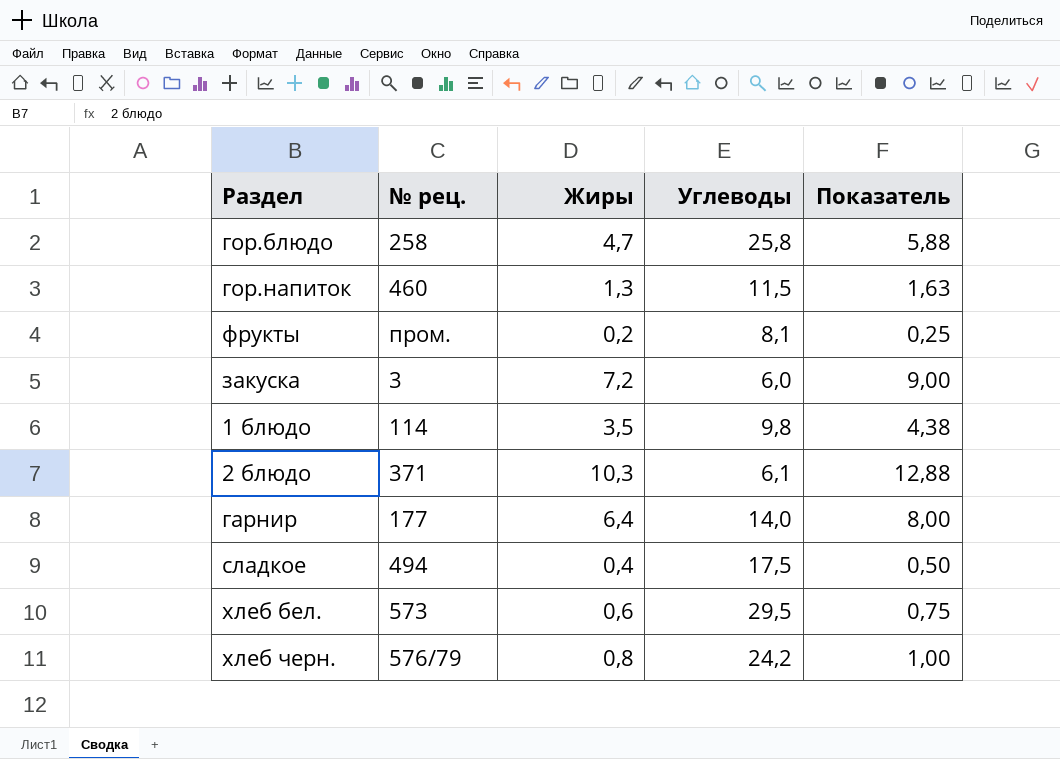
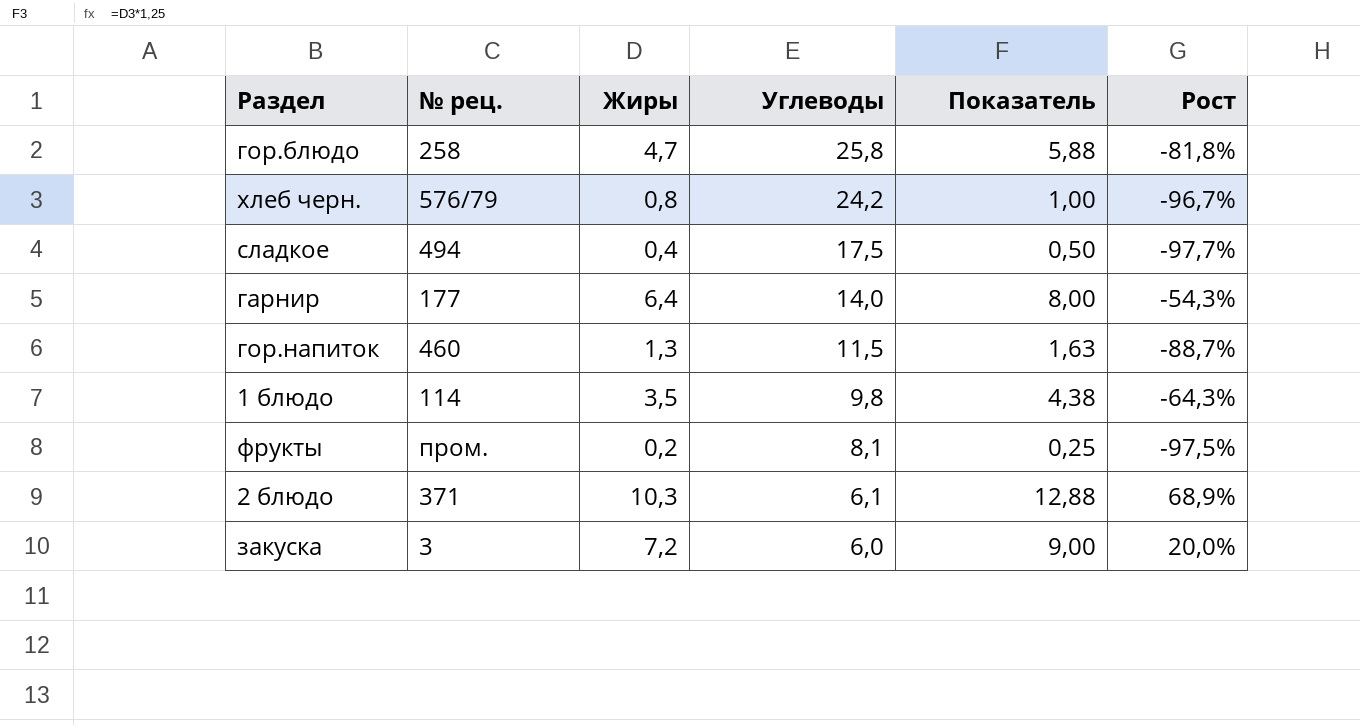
row order: none -> Углеводы descending
column Рост | formula: none -> ([Жиры] - [Углеводы]) / [Углеводы]
row хлеб бел.: 573 | 0,6 | 29,5 | 0,75 -> none

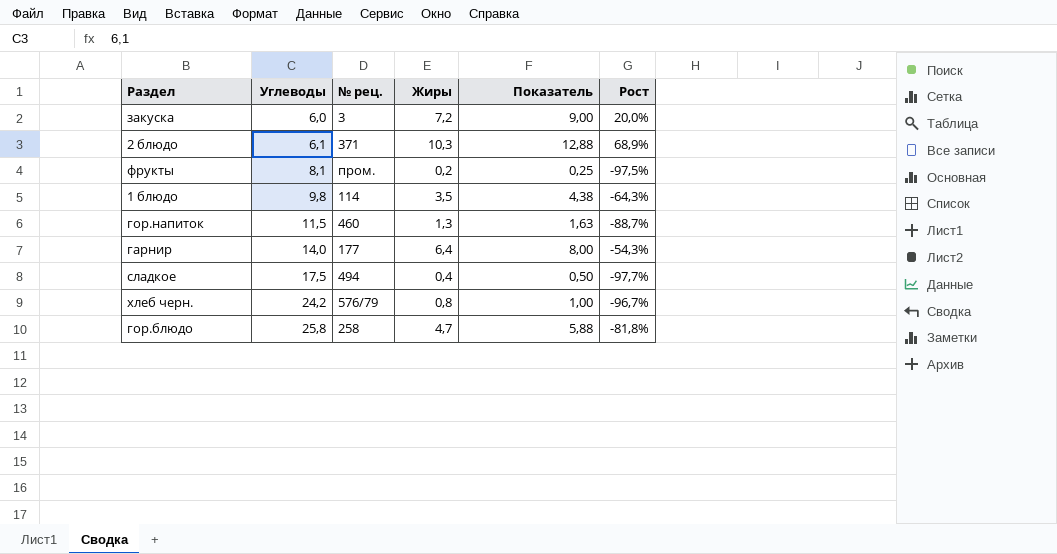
row order: Углеводы descending -> Углеводы ascending
column Углеводы | position: 4 -> 2

